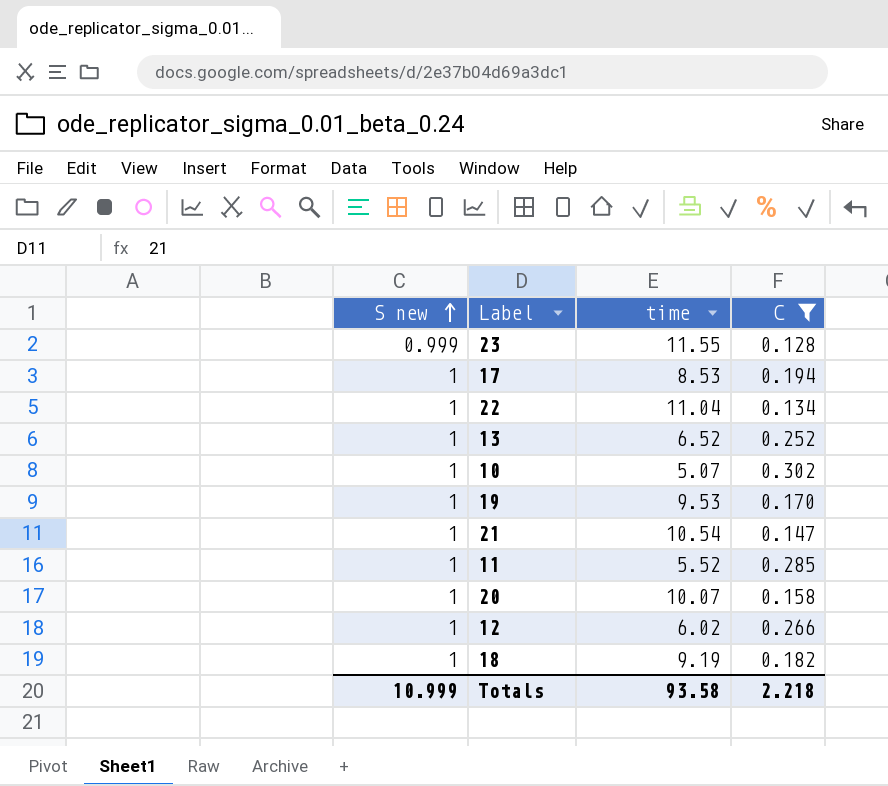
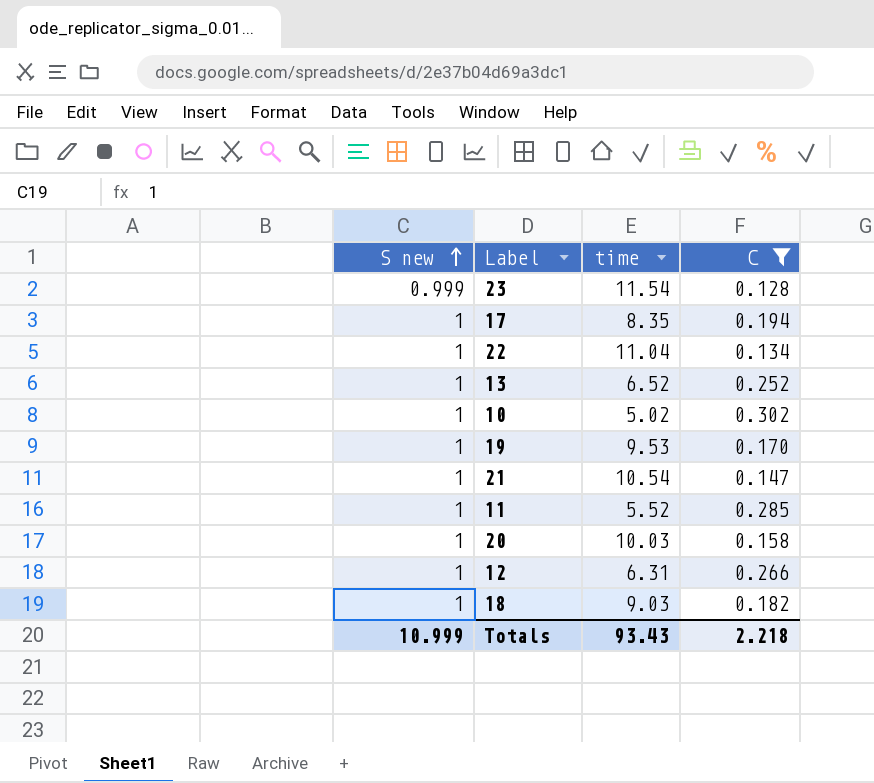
23 | time: 11.55 -> 11.54
17 | time: 8.53 -> 8.35
10 | time: 5.07 -> 5.02
20 | time: 10.07 -> 10.03
12 | time: 6.02 -> 6.31
18 | time: 9.19 -> 9.03
Totals | time: 93.58 -> 93.43

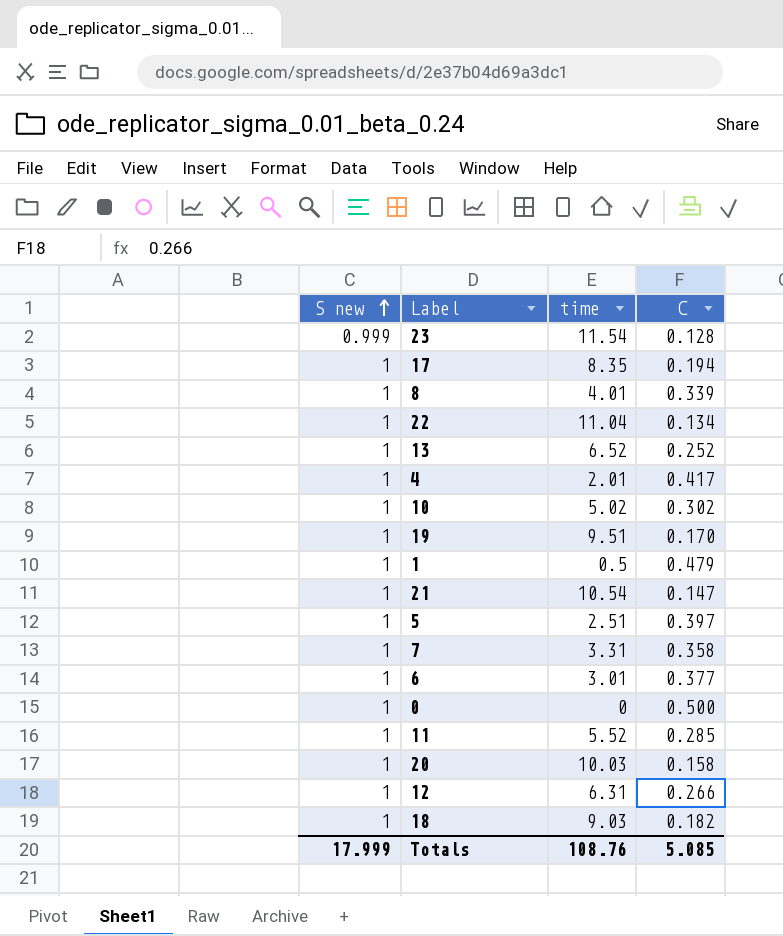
filter: C <= 0.302 -> none
19 | time: 9.53 -> 9.51
Totals | S new: 10.999 -> 17.999
Totals | time: 93.43 -> 108.76
Totals | C: 2.218 -> 5.085

